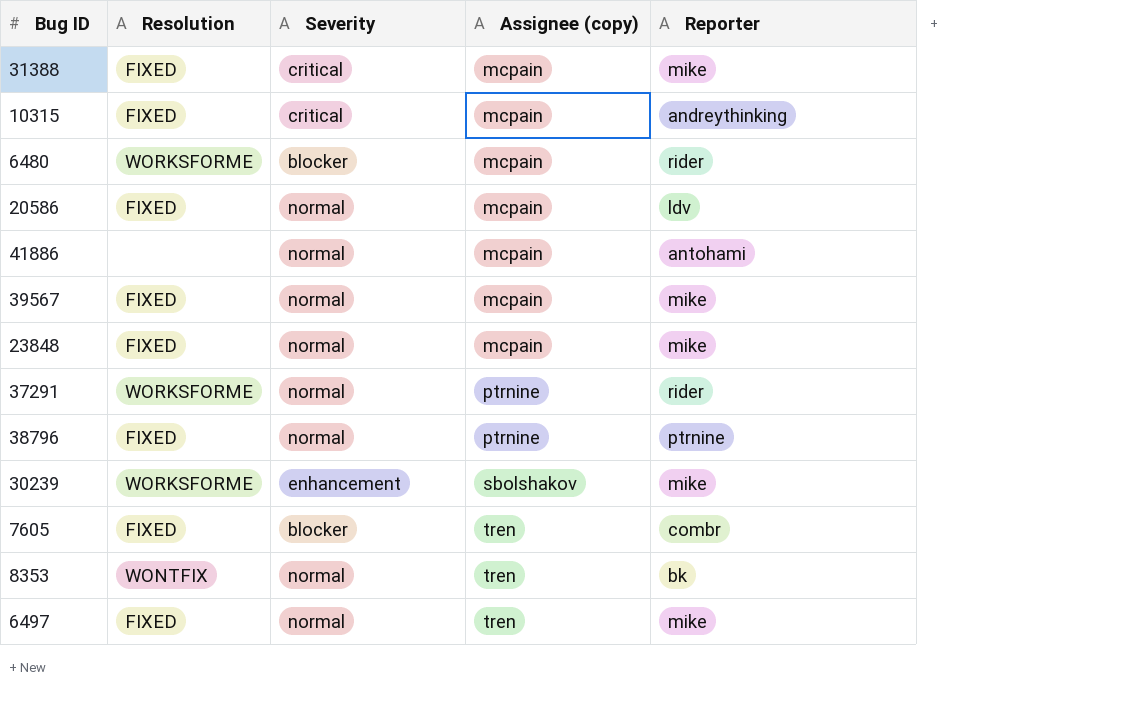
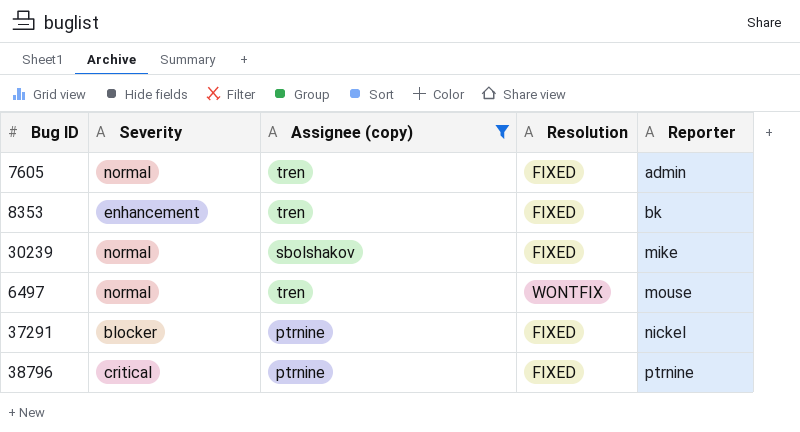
filter: none -> Assignee (copy) != mcpain
row order: Assignee (copy) ascending -> Reporter ascending
column Resolution | position: 2 -> 4
7605 | Severity: blocker -> normal
7605 | Reporter: combr -> admin
8353 | Severity: normal -> enhancement
8353 | Resolution: WONTFIX -> FIXED
30239 | Severity: enhancement -> normal
30239 | Resolution: WORKSFORME -> FIXED
6497 | Resolution: FIXED -> WONTFIX
6497 | Reporter: mike -> mouse
37291 | Severity: normal -> blocker
37291 | Resolution: WORKSFORME -> FIXED
37291 | Reporter: rider -> nickel
38796 | Severity: normal -> critical

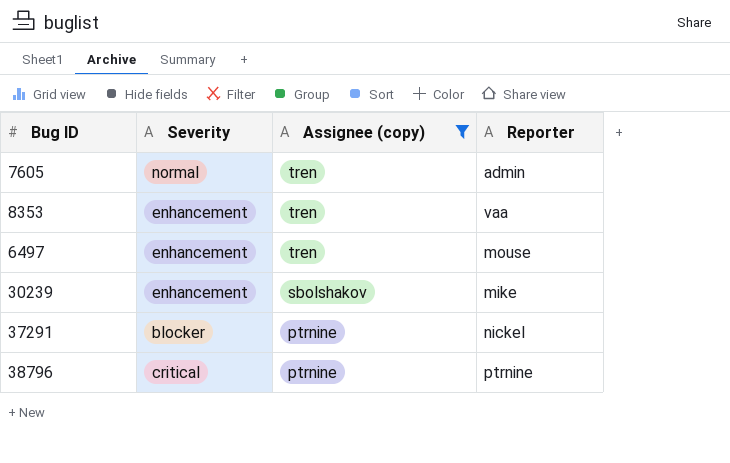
row order: Reporter ascending -> Assignee (copy) descending
column Resolution | position: 4 -> none
8353 | Reporter: bk -> vaa
6497 | Severity: normal -> enhancement
30239 | Severity: normal -> enhancement

